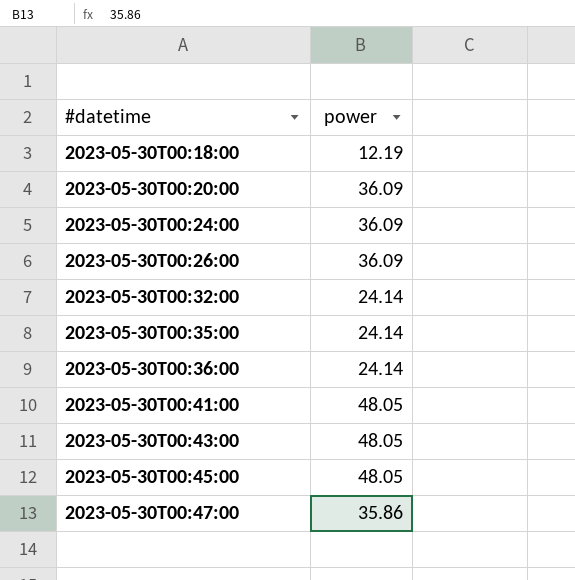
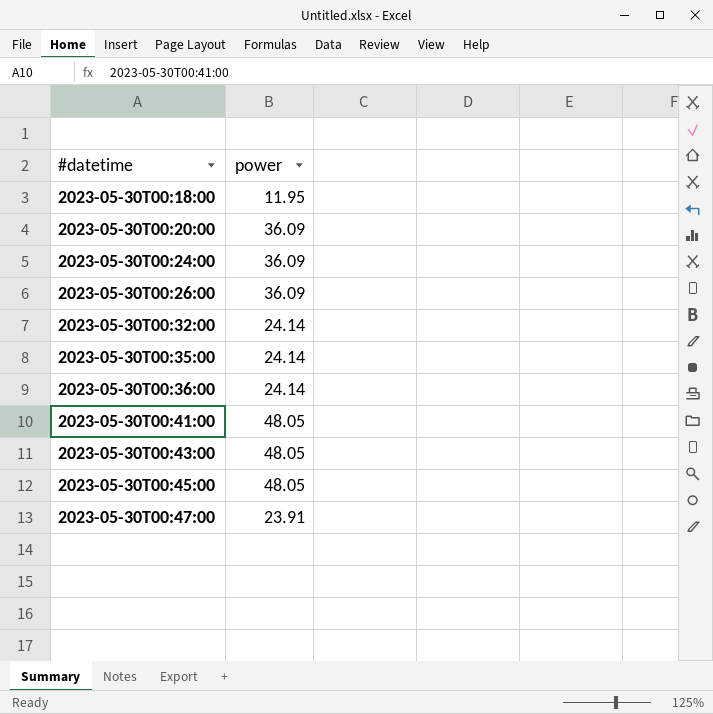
2023-05-30T00:18:00 | power: 12.19 -> 11.95
2023-05-30T00:47:00 | power: 35.86 -> 23.91

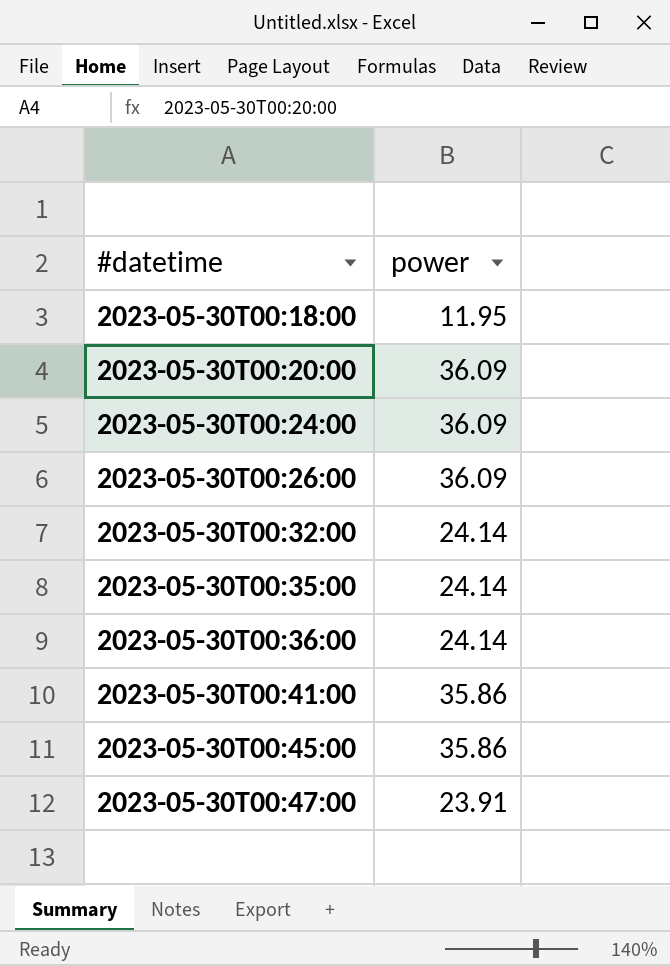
row 2023-05-30T00:43:00: 48.05 -> none
2023-05-30T00:41:00 | power: 48.05 -> 35.86
2023-05-30T00:45:00 | power: 48.05 -> 35.86

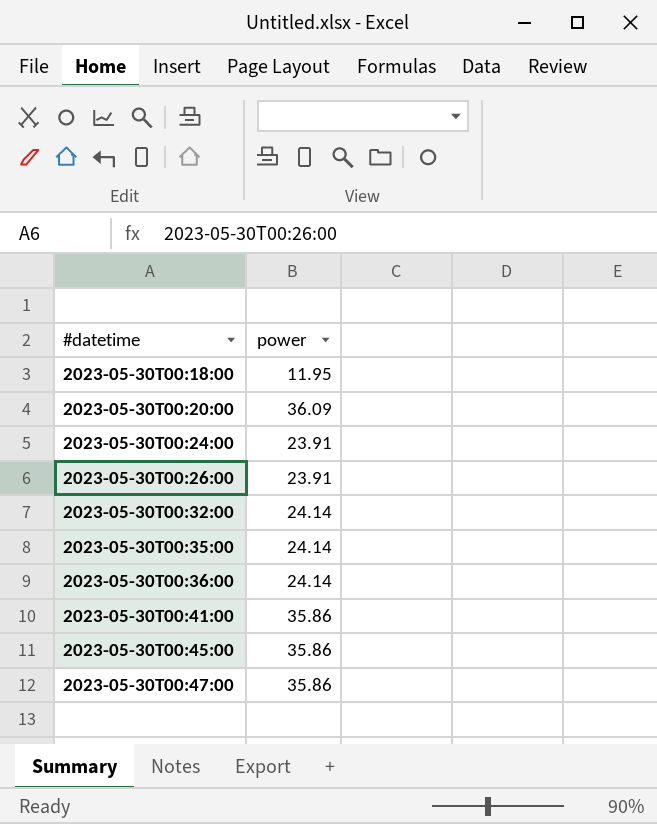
2023-05-30T00:24:00 | power: 36.09 -> 23.91
2023-05-30T00:26:00 | power: 36.09 -> 23.91
2023-05-30T00:47:00 | power: 23.91 -> 35.86

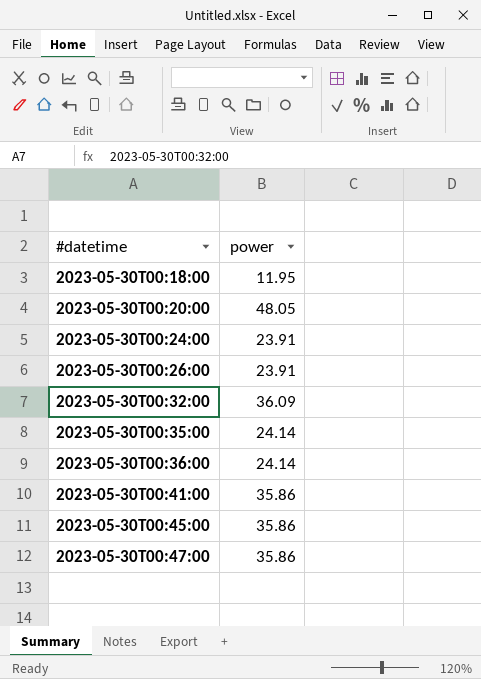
2023-05-30T00:20:00 | power: 36.09 -> 48.05
2023-05-30T00:32:00 | power: 24.14 -> 36.09

